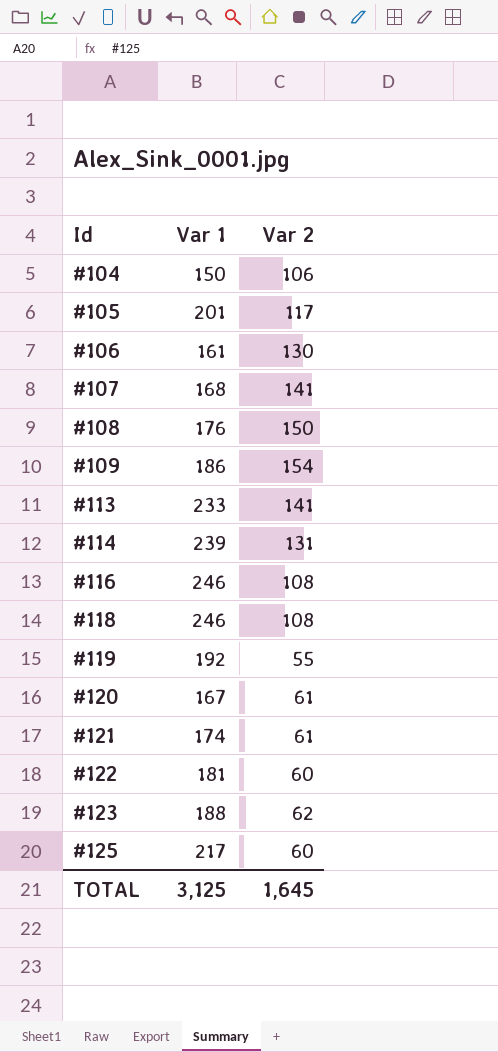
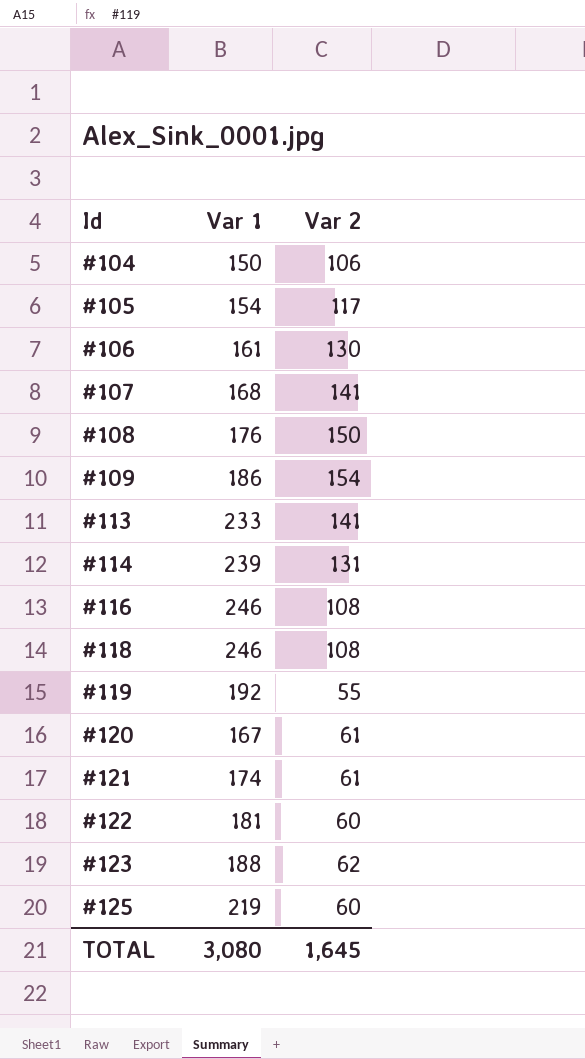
#105 | Var 1: 201 -> 154
#125 | Var 1: 217 -> 219
TOTAL | Var 1: 3,125 -> 3,080

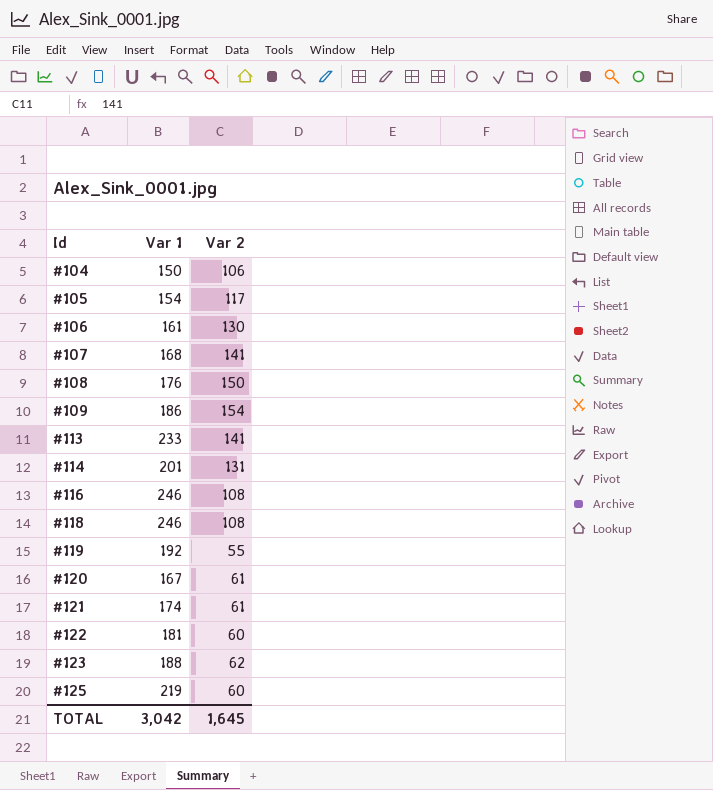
#114 | Var 1: 239 -> 201
TOTAL | Var 1: 3,080 -> 3,042

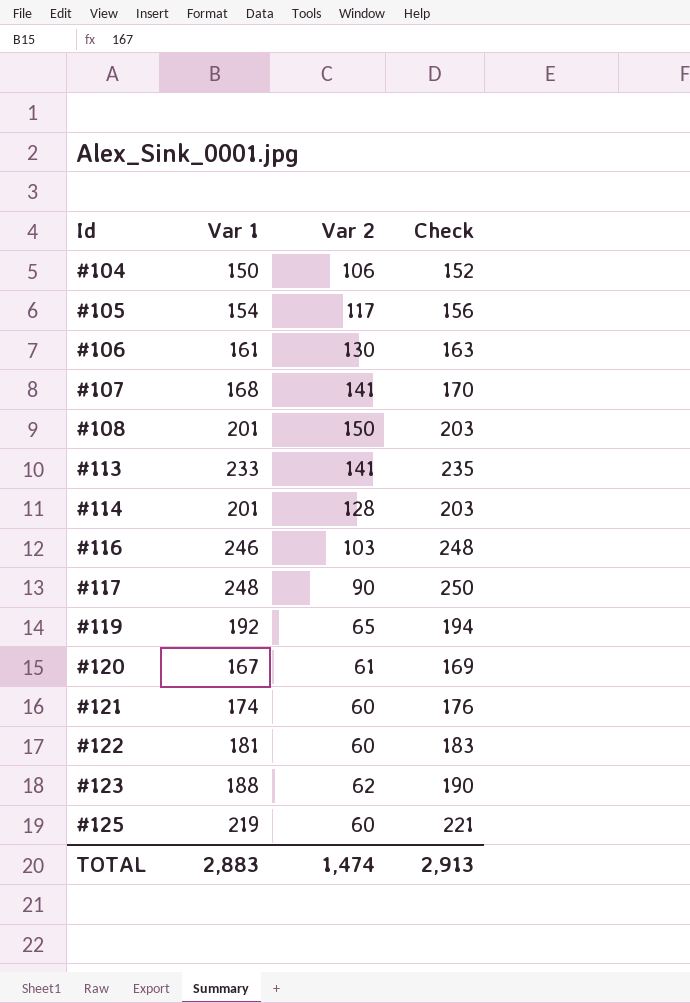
column Check | formula: none -> [Var 1] + 2
row #109: 186 | 154 -> none
row #118: 246 | 108 -> none
#108 | Var 1: 176 -> 201
#114 | Var 2: 131 -> 128
#116 | Var 2: 108 -> 103
row #117: none -> 248 | 90 | 250
#119 | Var 2: 55 -> 65
#121 | Var 2: 61 -> 60
TOTAL | Var 1: 3,042 -> 2,883
TOTAL | Var 2: 1,645 -> 1,474

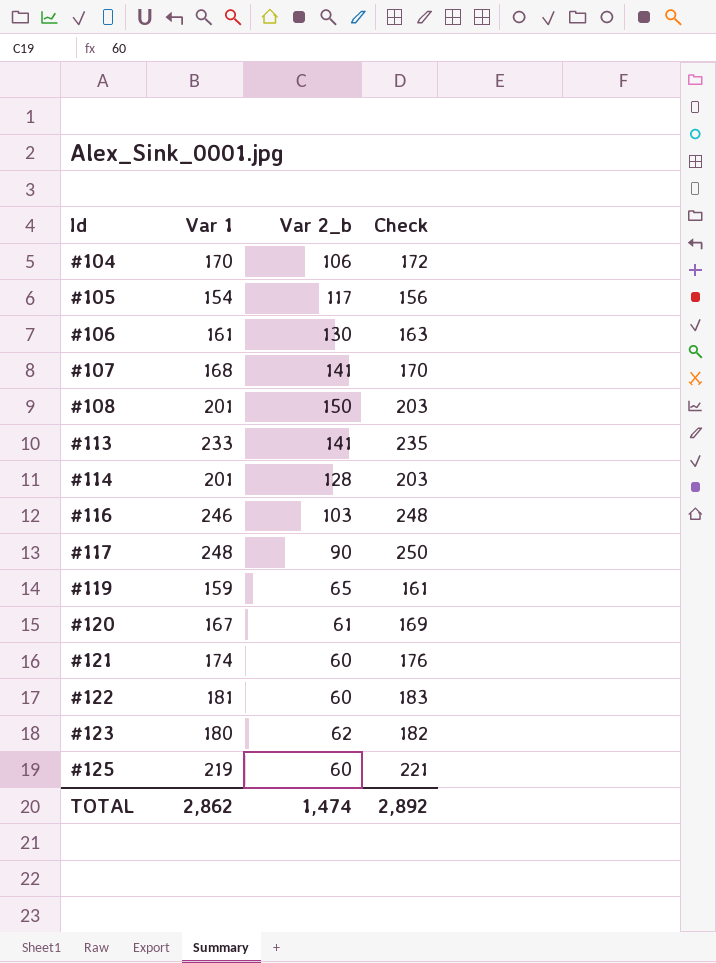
column name: Var 2 -> Var 2_b
#104 | Var 1: 150 -> 170
#104 | Check: 152 -> 172
#119 | Var 1: 192 -> 159
#119 | Check: 194 -> 161
#123 | Var 1: 188 -> 180
#123 | Check: 190 -> 182
TOTAL | Var 1: 2,883 -> 2,862
TOTAL | Check: 2,913 -> 2,892

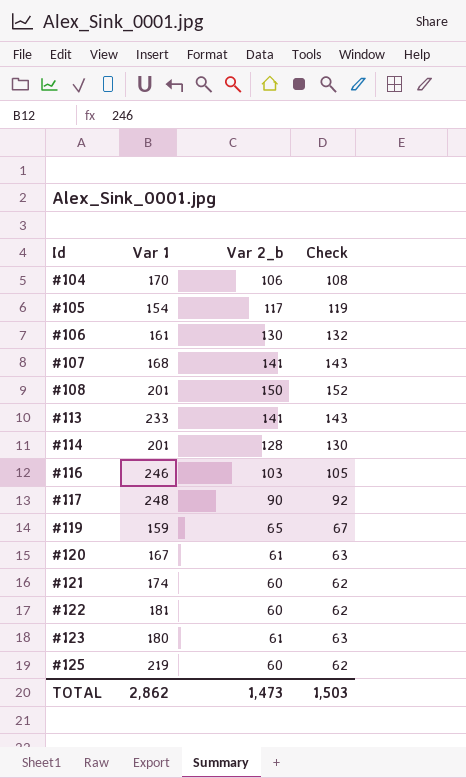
column Check | formula: [Var 1] + 2 -> [Var 2_b] + 2
#123 | Var 2_b: 62 -> 61
TOTAL | Var 2_b: 1,474 -> 1,473
TOTAL | Check: 2,892 -> 1,503

